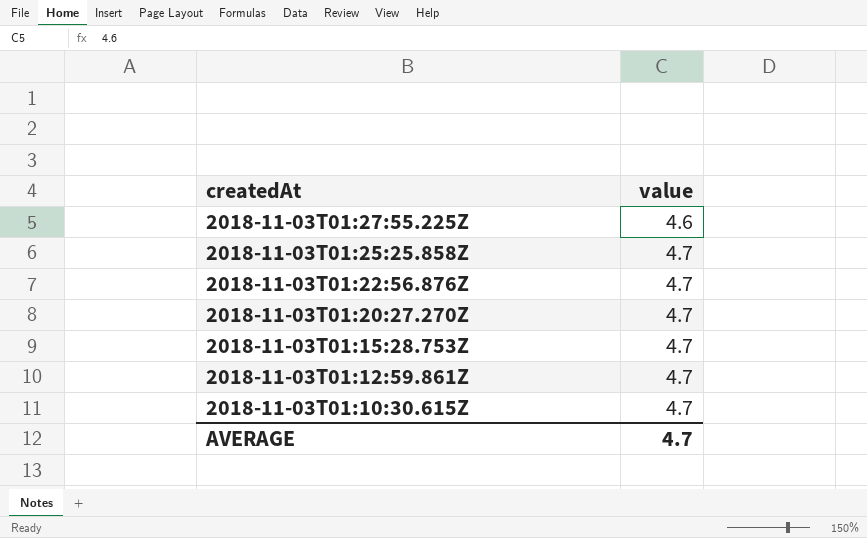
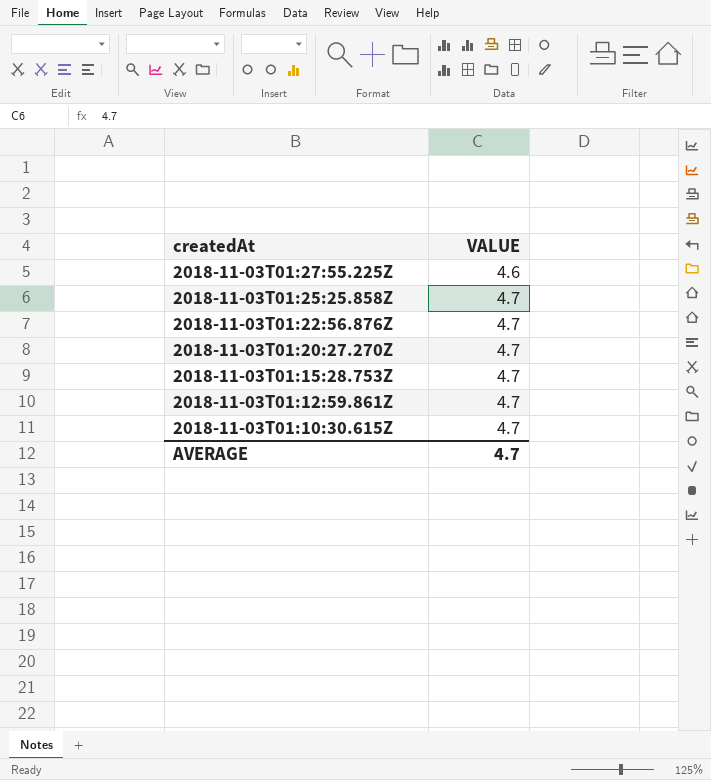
column name: value -> VALUE

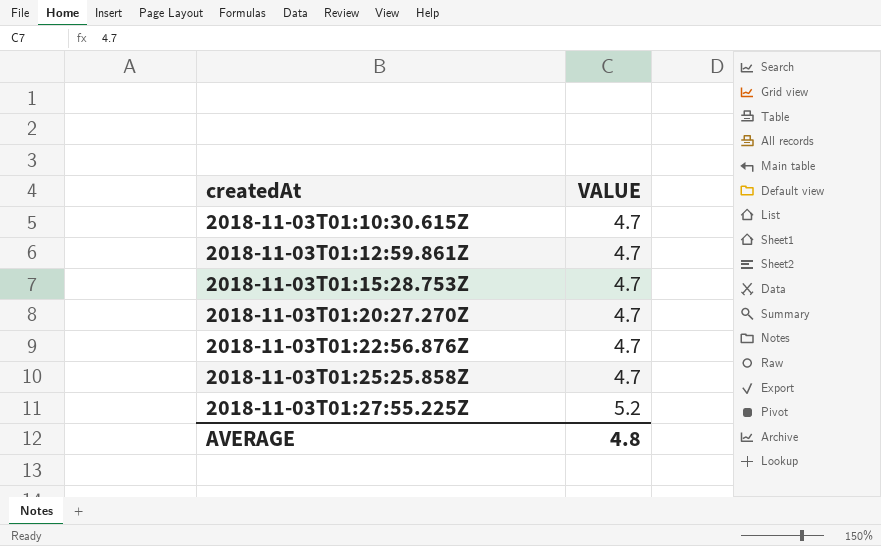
row order: createdAt descending -> createdAt ascending
2018-11-03T01:27:55.225Z | VALUE: 4.6 -> 5.2
AVERAGE | VALUE: 4.7 -> 4.8

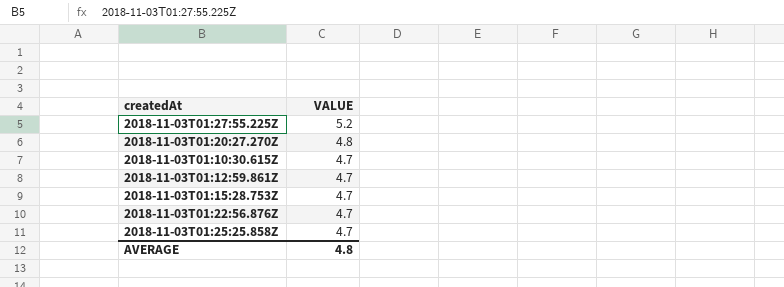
row order: createdAt ascending -> VALUE descending
2018-11-03T01:20:27.270Z | VALUE: 4.7 -> 4.8

